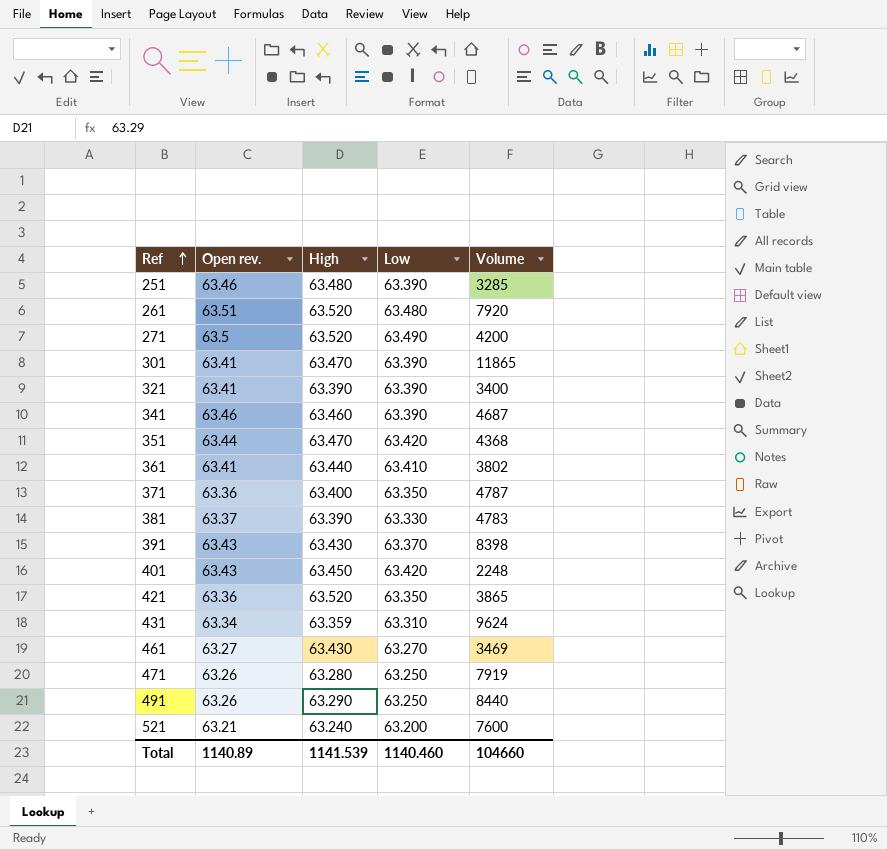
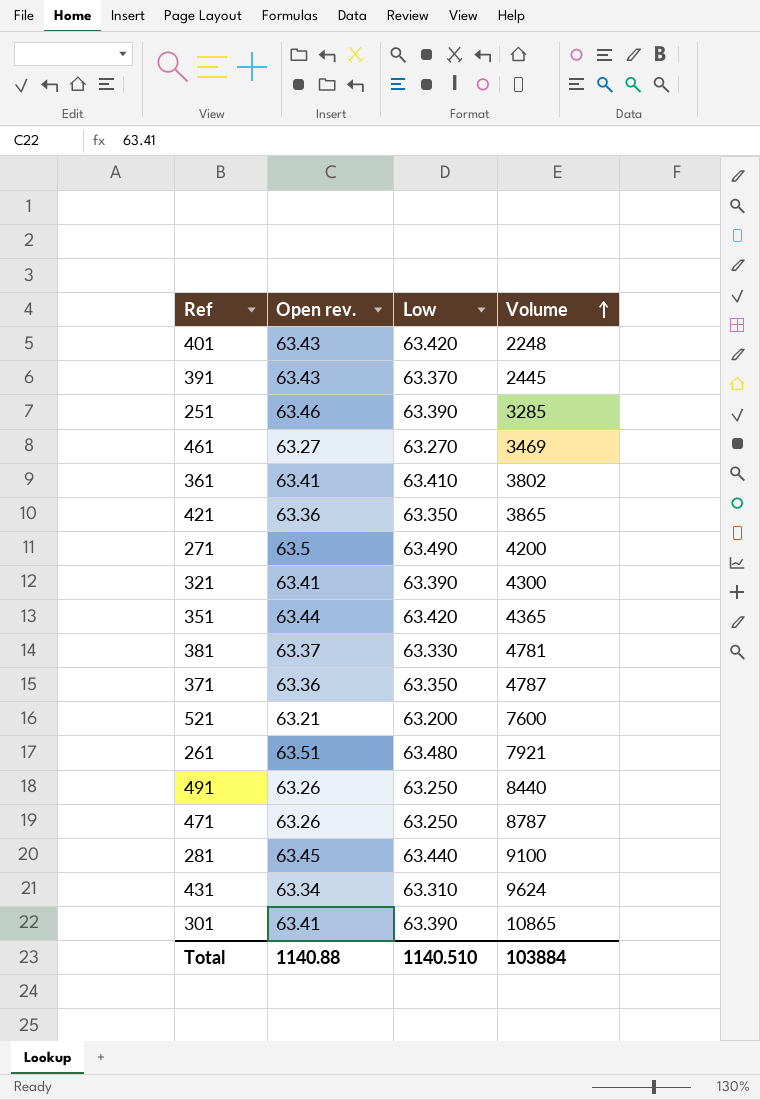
row order: Ref ascending -> Volume ascending
column High | position: 3 -> none
row 341: 63.46 | 63.460 | 63.390 | 4687 -> none
391 | Volume: 8398 -> 2445
321 | Volume: 3400 -> 4300
351 | Volume: 4368 -> 4365
381 | Volume: 4783 -> 4781
261 | Volume: 7920 -> 7921
471 | Volume: 7919 -> 8787
row 281: none -> 63.45 | 63.440 | 9100
301 | Volume: 11865 -> 10865
Total | Open rev.: 1140.89 -> 1140.88
Total | Low: 1140.460 -> 1140.510
Total | Volume: 104660 -> 103884

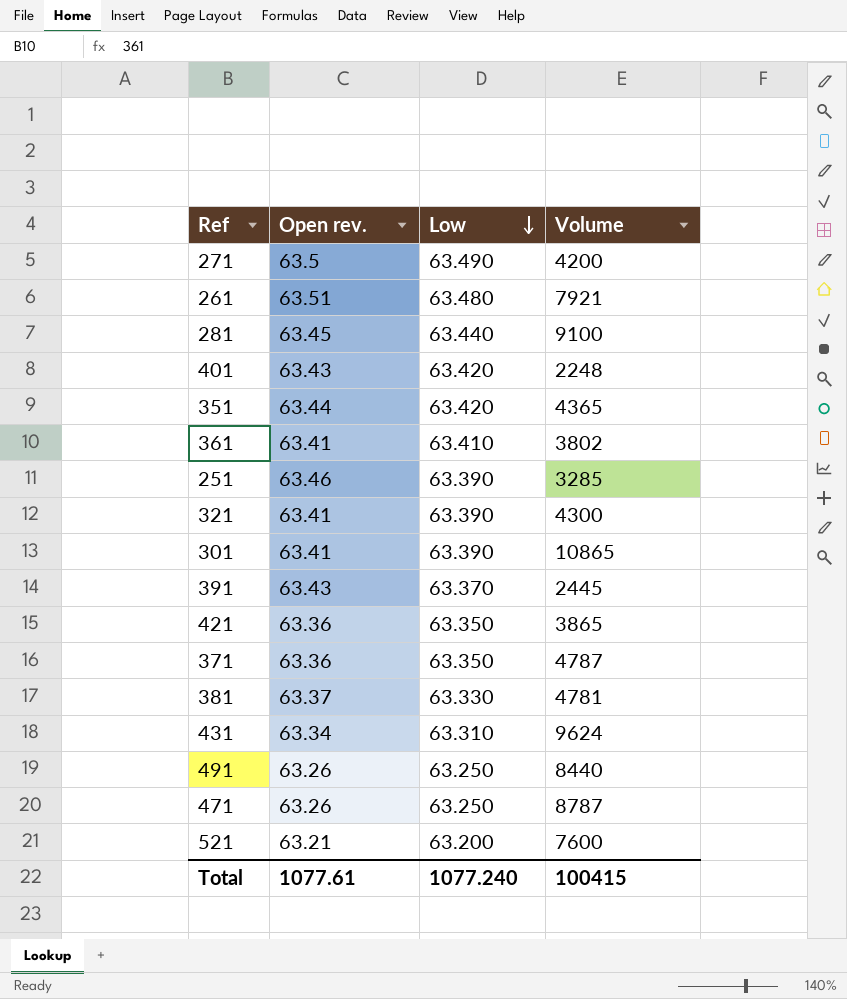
row order: Volume ascending -> Low descending
row 461: 63.27 | 63.270 | 3469 -> none
Total | Open rev.: 1140.88 -> 1077.61
Total | Low: 1140.510 -> 1077.240
Total | Volume: 103884 -> 100415

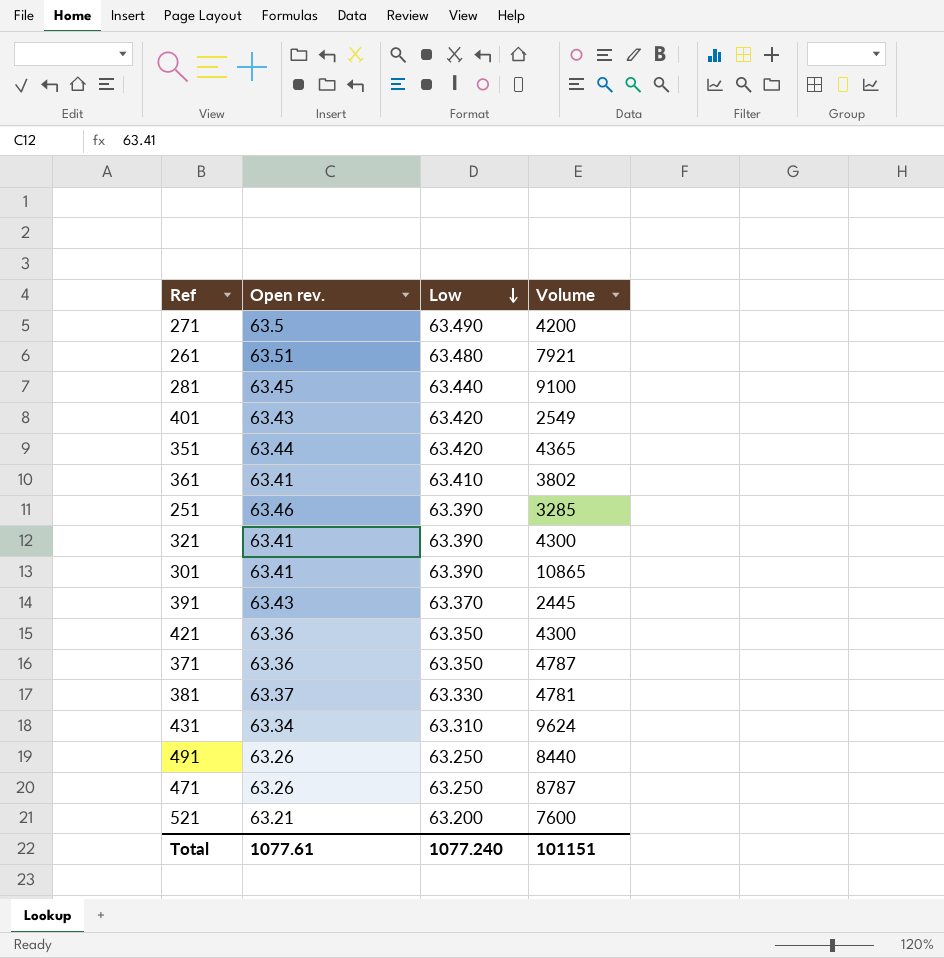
401 | Volume: 2248 -> 2549
421 | Volume: 3865 -> 4300
Total | Volume: 100415 -> 101151

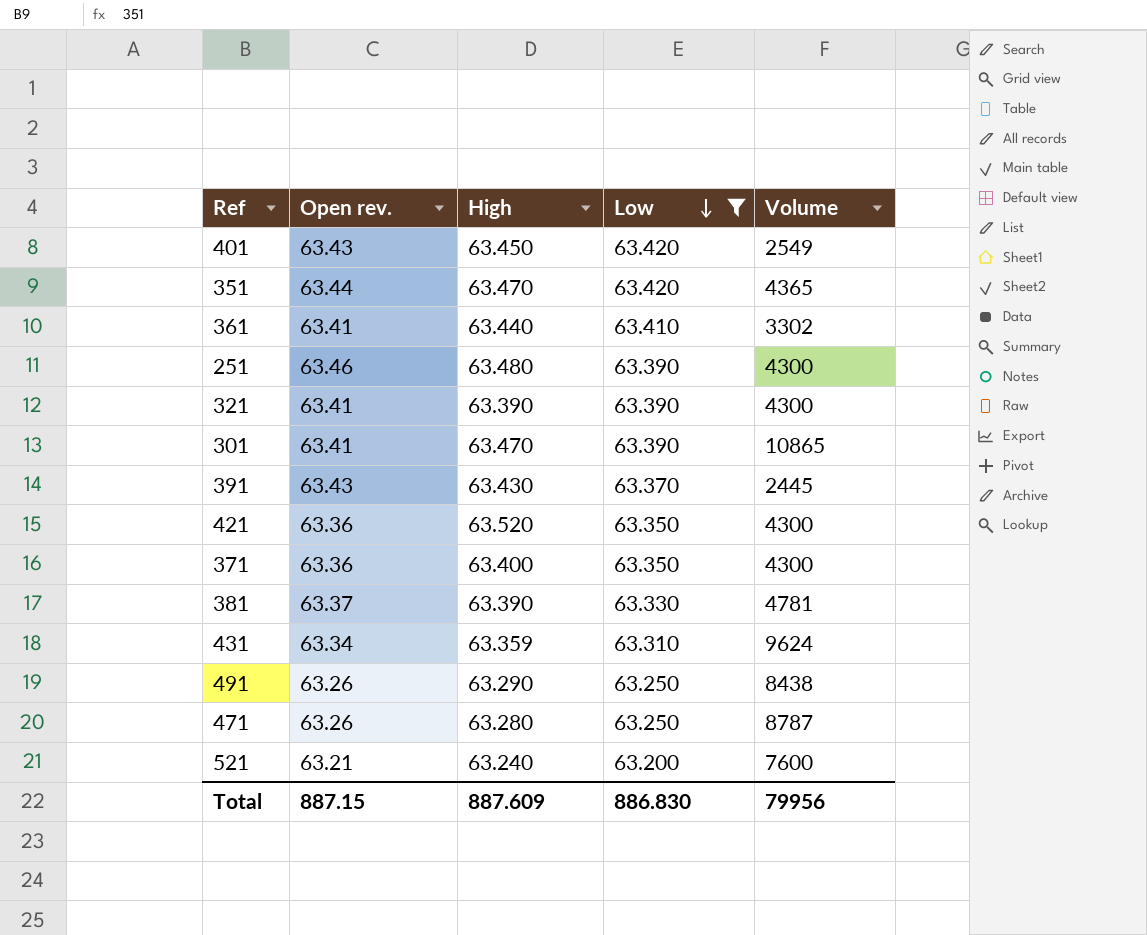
filter: none -> Low <= 63.420
column High | position: none -> 3
361 | Volume: 3802 -> 3302
251 | Volume: 3285 -> 4300
371 | Volume: 4787 -> 4300
491 | Volume: 8440 -> 8438
Total | Open rev.: 1077.61 -> 887.15
Total | Low: 1077.240 -> 886.830
Total | Volume: 101151 -> 79956

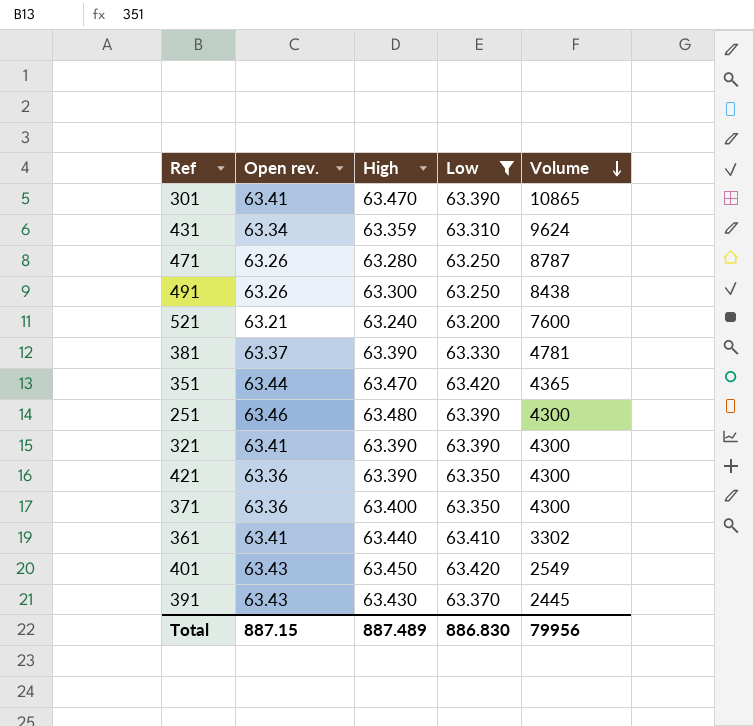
row order: Low descending -> Volume descending
491 | High: 63.290 -> 63.300
421 | High: 63.520 -> 63.390
Total | High: 887.609 -> 887.489

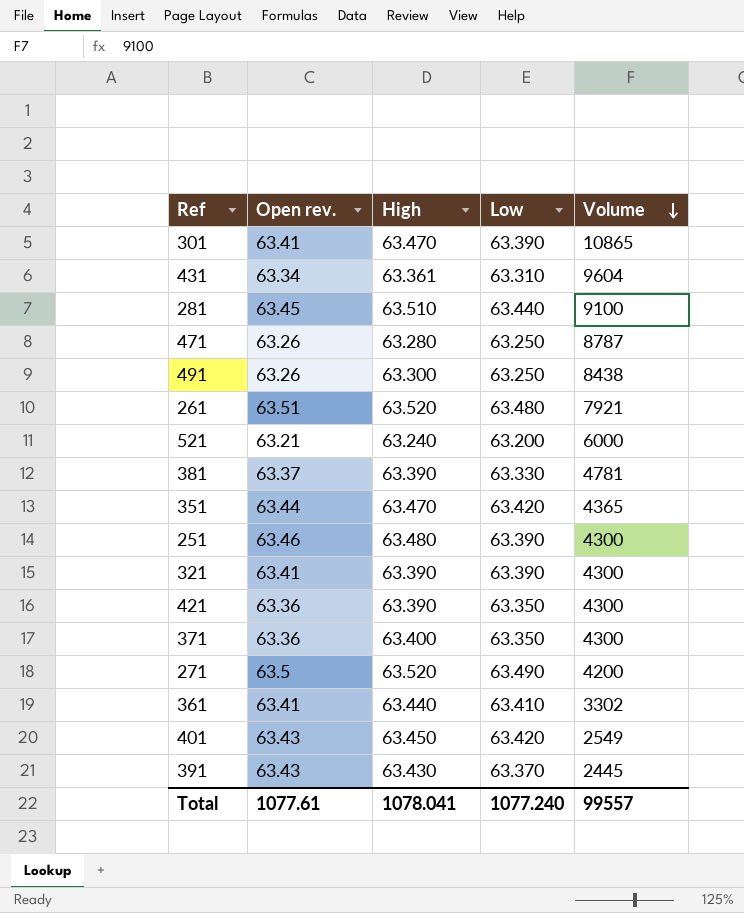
filter: Low <= 63.420 -> none
431 | High: 63.359 -> 63.361
431 | Volume: 9624 -> 9604
521 | Volume: 7600 -> 6000
Total | Open rev.: 887.15 -> 1077.61
Total | High: 887.489 -> 1078.041
Total | Low: 886.830 -> 1077.240
Total | Volume: 79956 -> 99557

